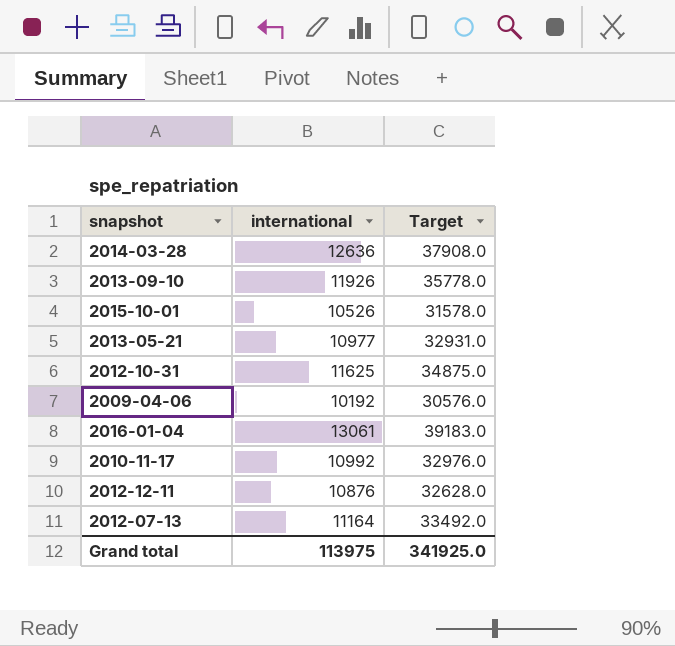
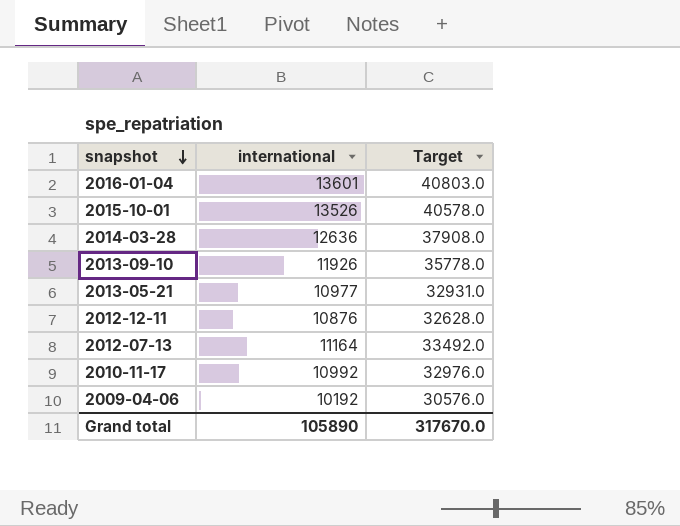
row order: none -> snapshot descending
row 2012-10-31: 11625 | 34875.0 -> none
2016-01-04 | international: 13061 -> 13601
2016-01-04 | Target: 39183.0 -> 40803.0
2015-10-01 | international: 10526 -> 13526
2015-10-01 | Target: 31578.0 -> 40578.0
Grand total | international: 113975 -> 105890
Grand total | Target: 341925.0 -> 317670.0

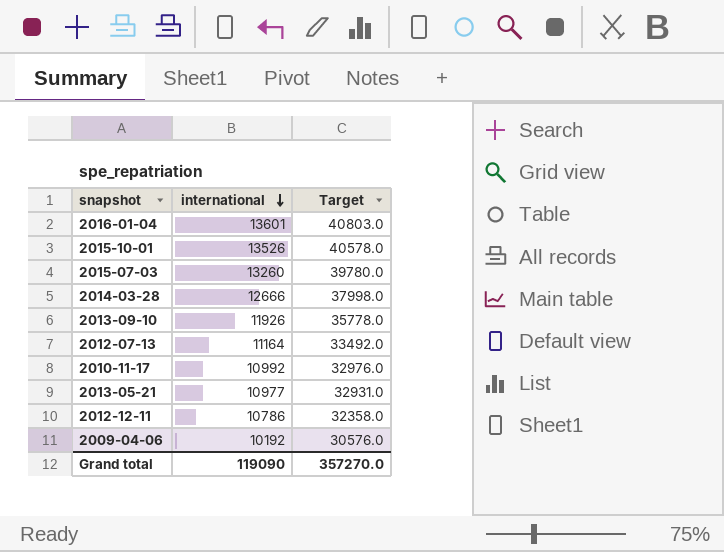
row order: snapshot descending -> international descending
row 2015-07-03: none -> 13260 | 39780.0
2014-03-28 | international: 12636 -> 12666
2014-03-28 | Target: 37908.0 -> 37998.0
2012-12-11 | international: 10876 -> 10786
2012-12-11 | Target: 32628.0 -> 32358.0
Grand total | international: 105890 -> 119090
Grand total | Target: 317670.0 -> 357270.0

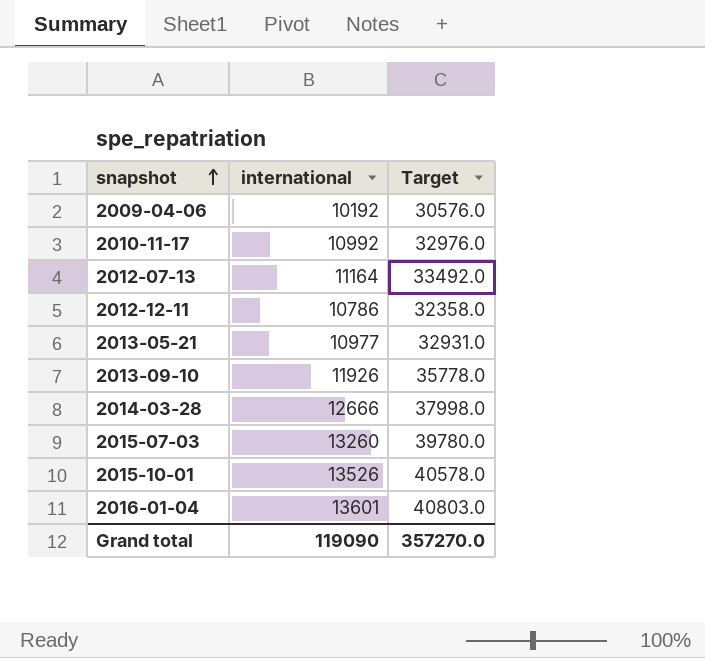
row order: international descending -> snapshot ascending

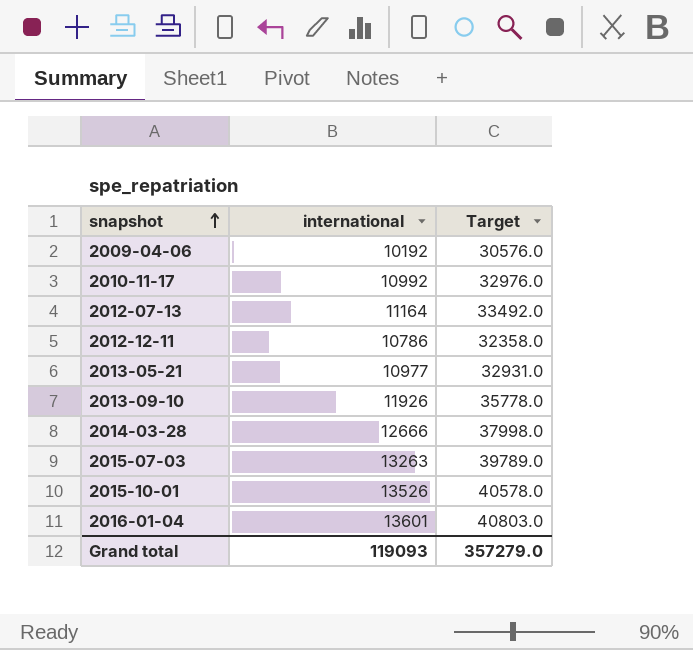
2015-07-03 | international: 13260 -> 13263
2015-07-03 | Target: 39780.0 -> 39789.0
Grand total | international: 119090 -> 119093
Grand total | Target: 357270.0 -> 357279.0

